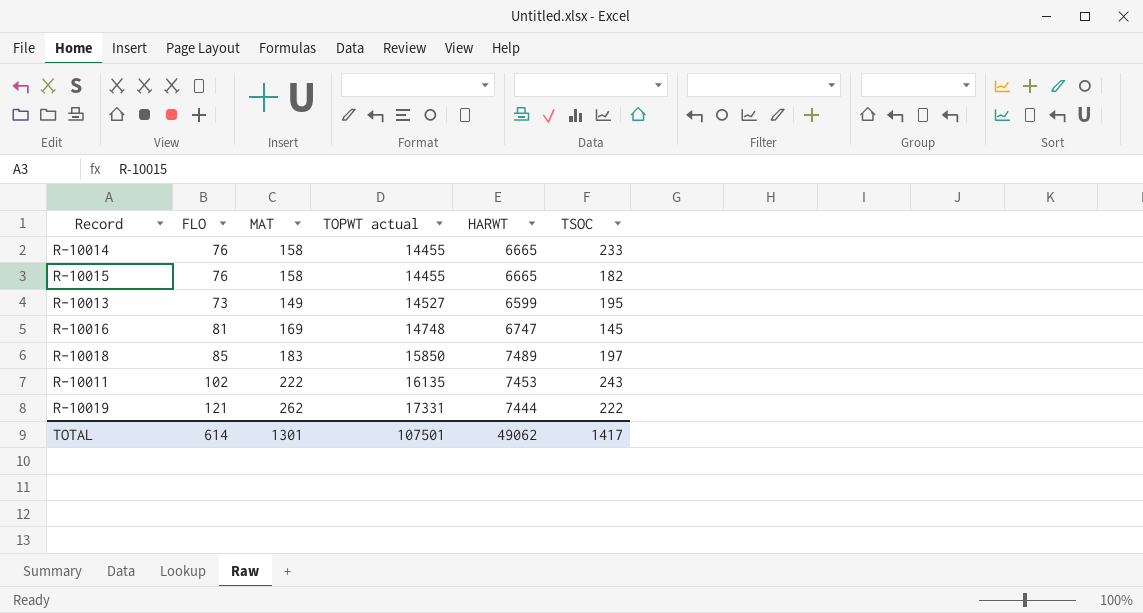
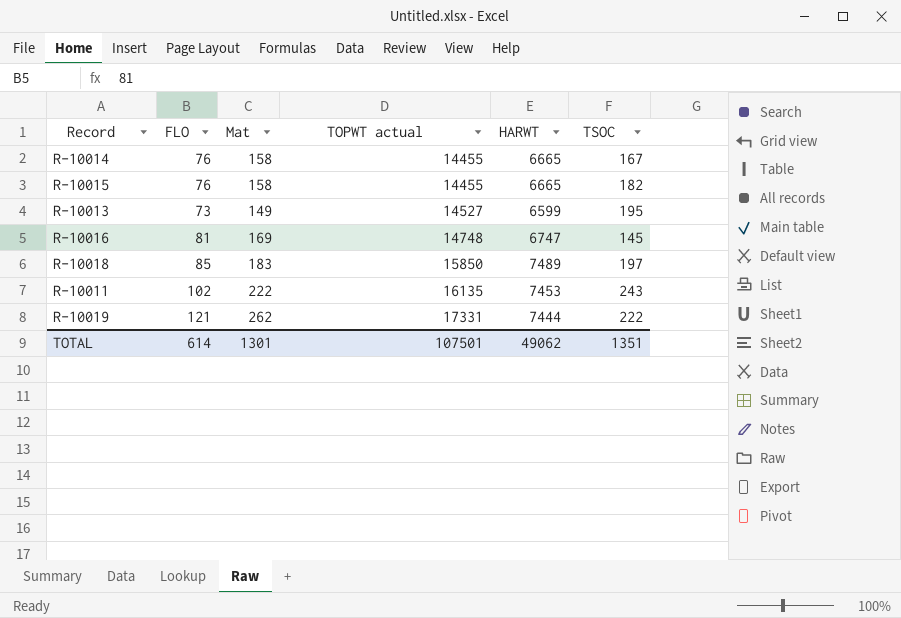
column name: MAT -> Mat
R-10014 | TSOC: 233 -> 167
TOTAL | TSOC: 1417 -> 1351

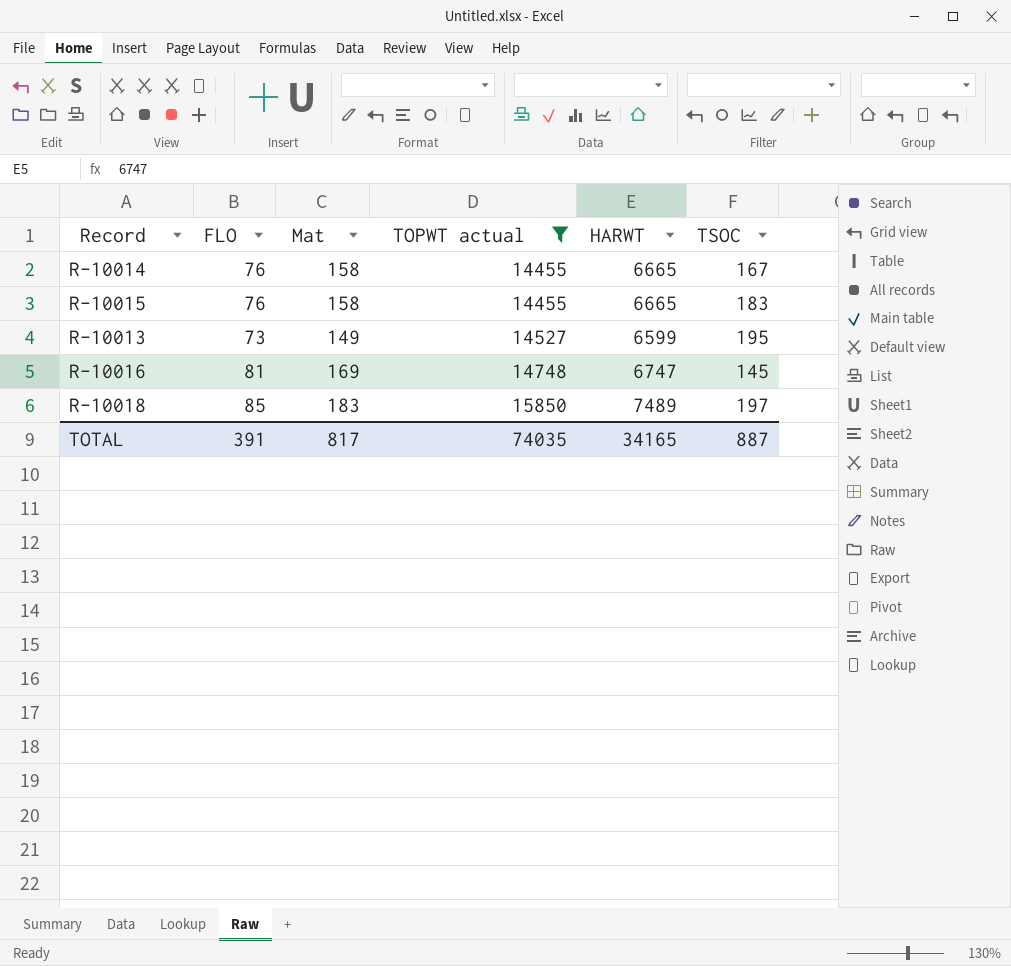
filter: none -> TOPWT actual <= 15850
R-10015 | TSOC: 182 -> 183
TOTAL | FLO: 614 -> 391
TOTAL | Mat: 1301 -> 817
TOTAL | TOPWT actual: 107501 -> 74035
TOTAL | HARWT: 49062 -> 34165
TOTAL | TSOC: 1351 -> 887

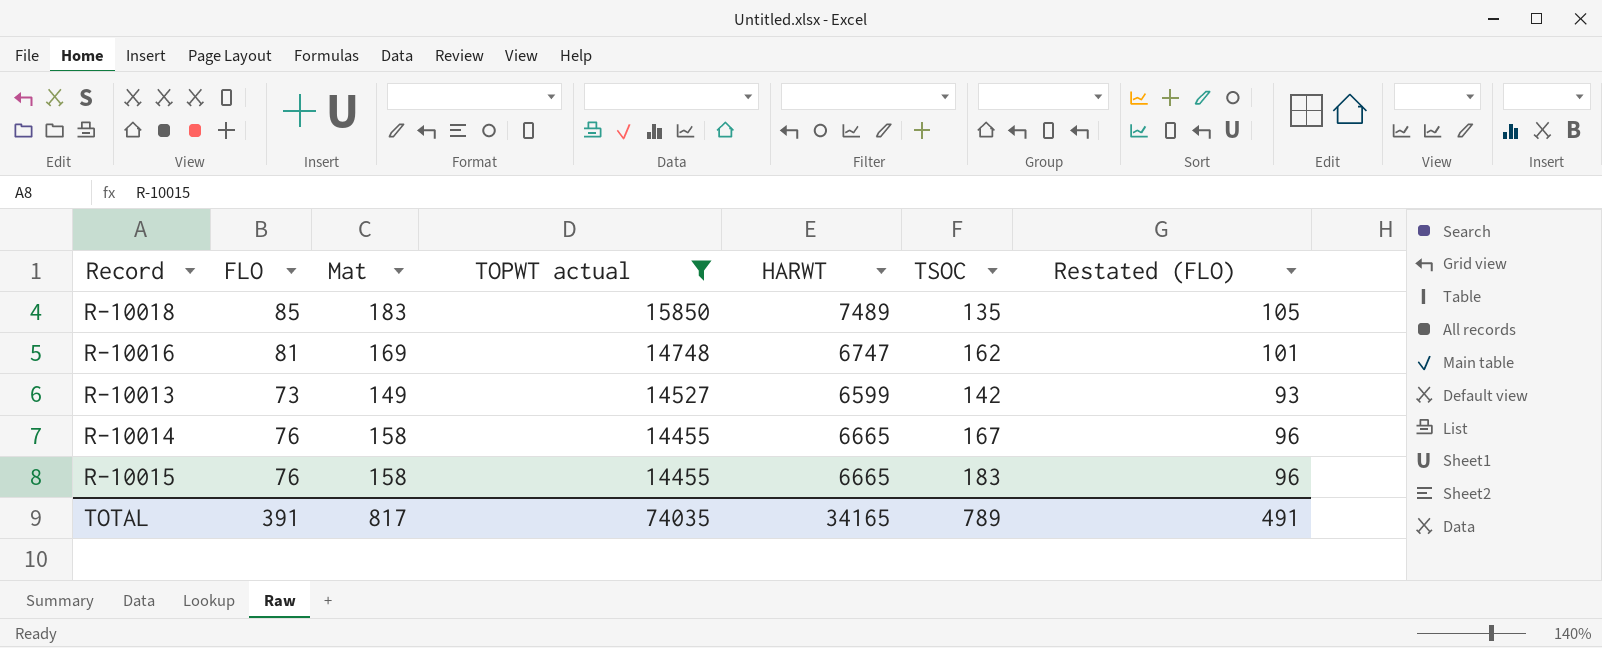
row order: TOPWT actual ascending -> TOPWT actual descending
column Restated (FLO) | formula: none -> [FLO] + 20
R-10018 | TSOC: 197 -> 135
R-10016 | TSOC: 145 -> 162
R-10013 | TSOC: 195 -> 142
TOTAL | TSOC: 887 -> 789

